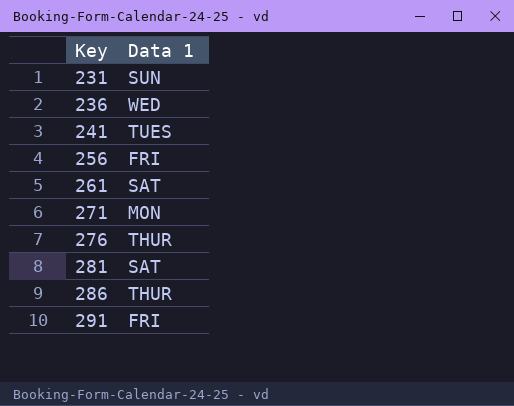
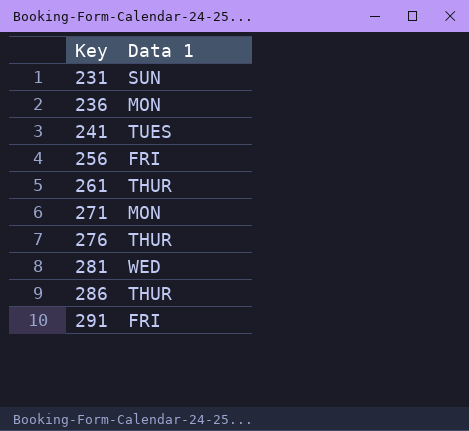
236 | Data 1: WED -> MON
261 | Data 1: SAT -> THUR
281 | Data 1: SAT -> WED

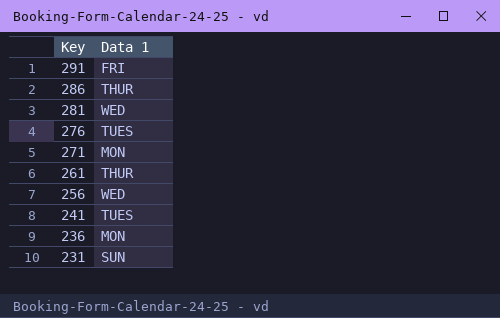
row order: Key ascending -> Key descending
276 | Data 1: THUR -> TUES
256 | Data 1: FRI -> WED

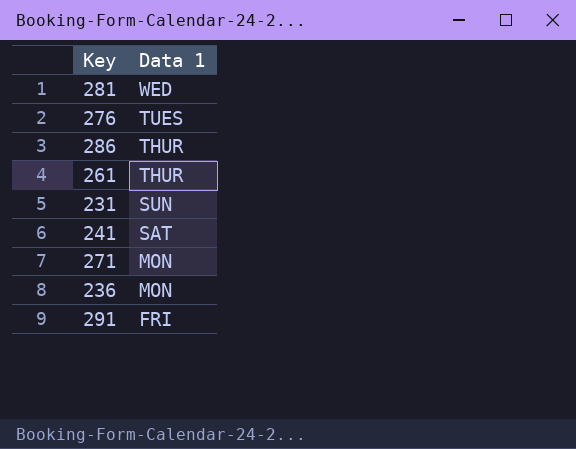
row order: Key descending -> Data 1 descending
row 256: WED -> none
241 | Data 1: TUES -> SAT

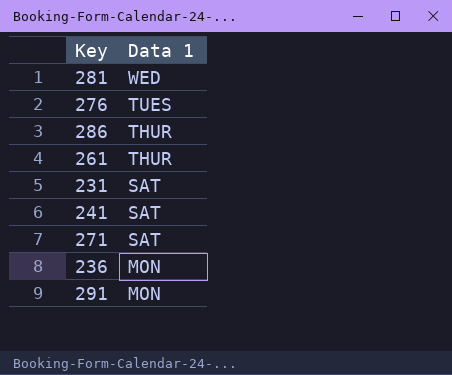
231 | Data 1: SUN -> SAT
271 | Data 1: MON -> SAT
291 | Data 1: FRI -> MON

